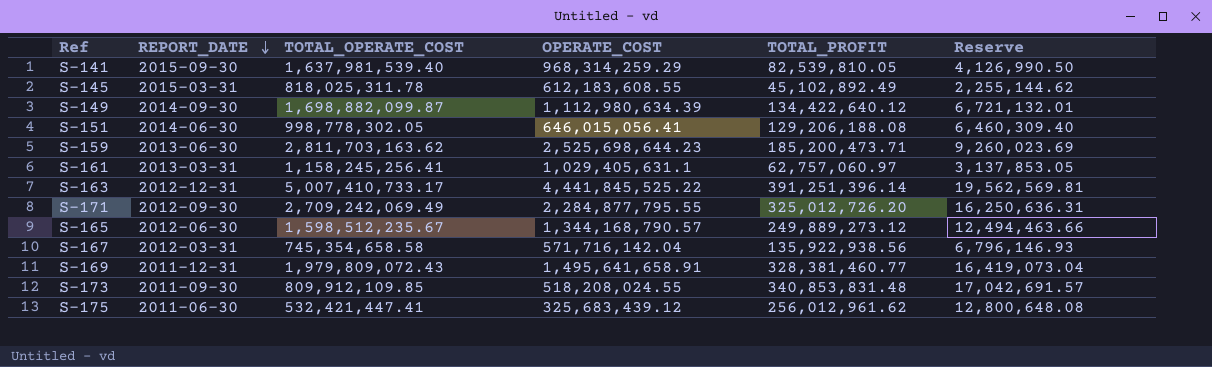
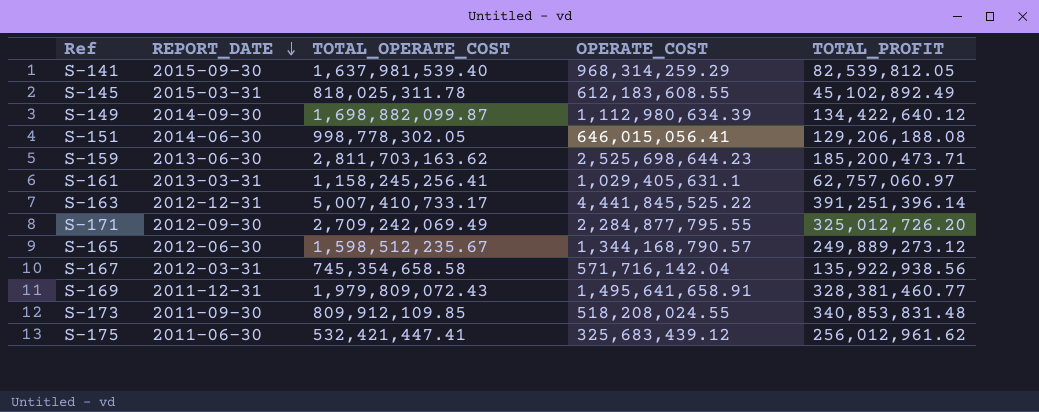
column Reserve | formula: [TOTAL_PROFIT] * 0.05 -> none
S-141 | TOTAL_PROFIT: 82,539,810.05 -> 82,539,812.05

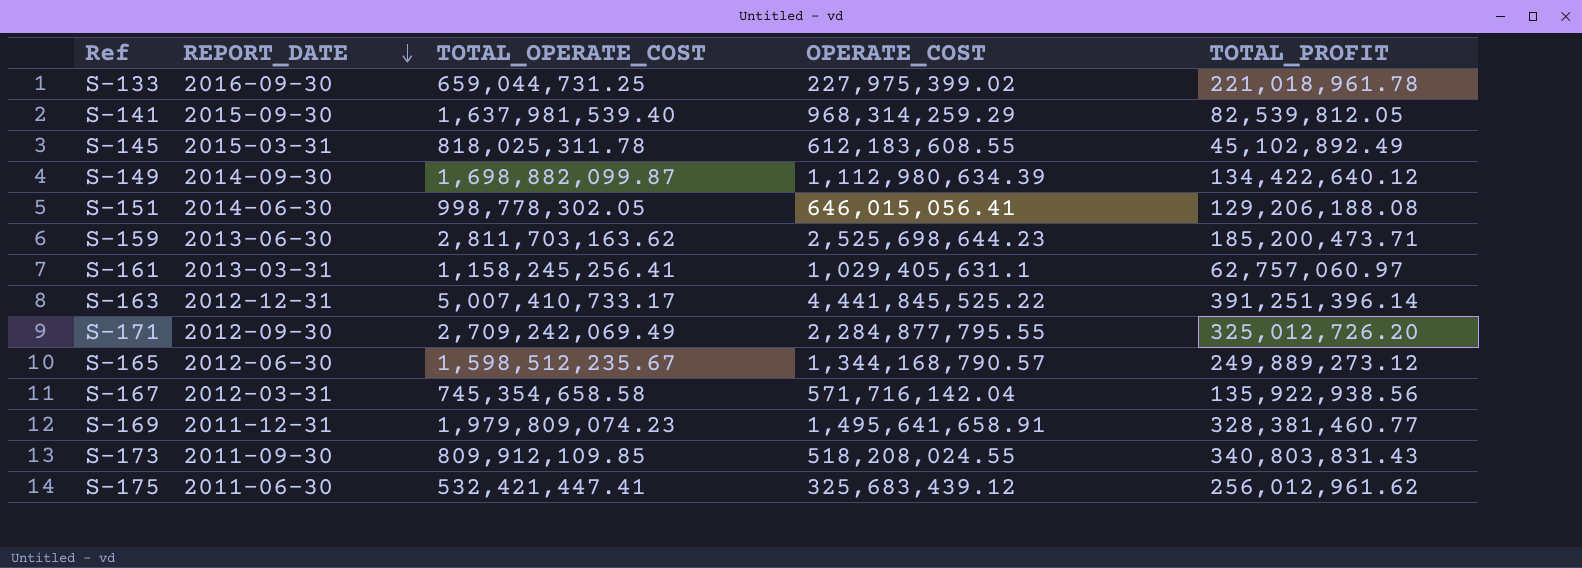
row S-133: none -> 2016-09-30 | 659,044,731.25 | 227,975,399.02 | 221,018,961.78
S-169 | TOTAL_OPERATE_COST: 1,979,809,072.43 -> 1,979,809,074.23
S-173 | TOTAL_PROFIT: 340,853,831.48 -> 340,803,831.43

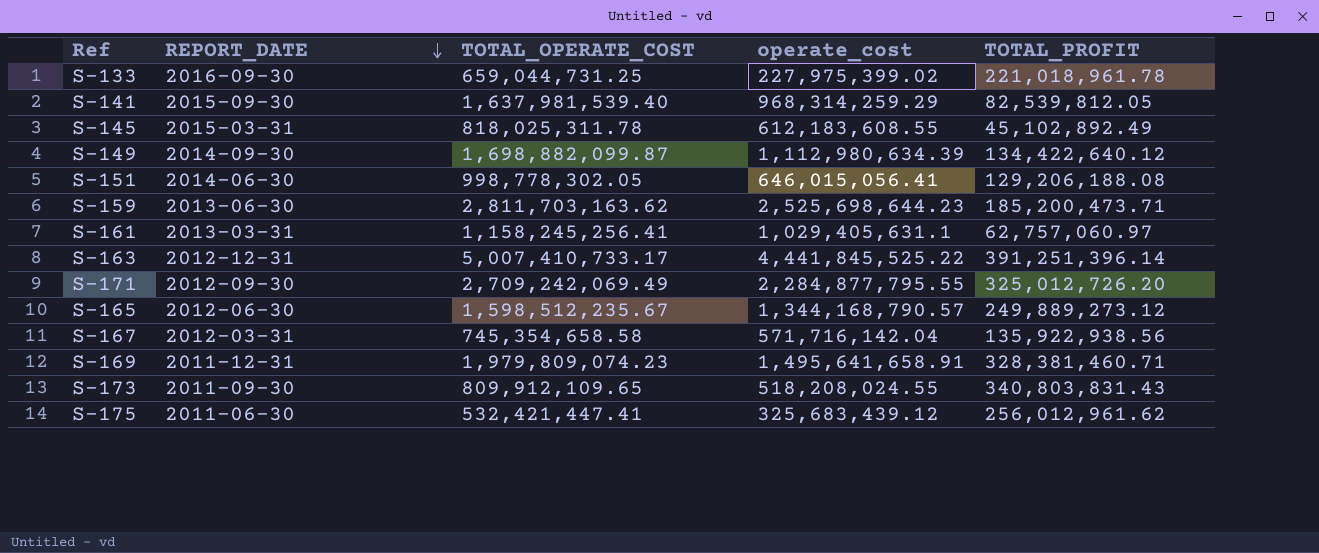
column name: OPERATE_COST -> operate_cost
S-169 | TOTAL_PROFIT: 328,381,460.77 -> 328,381,460.71
S-173 | TOTAL_OPERATE_COST: 809,912,109.85 -> 809,912,109.65

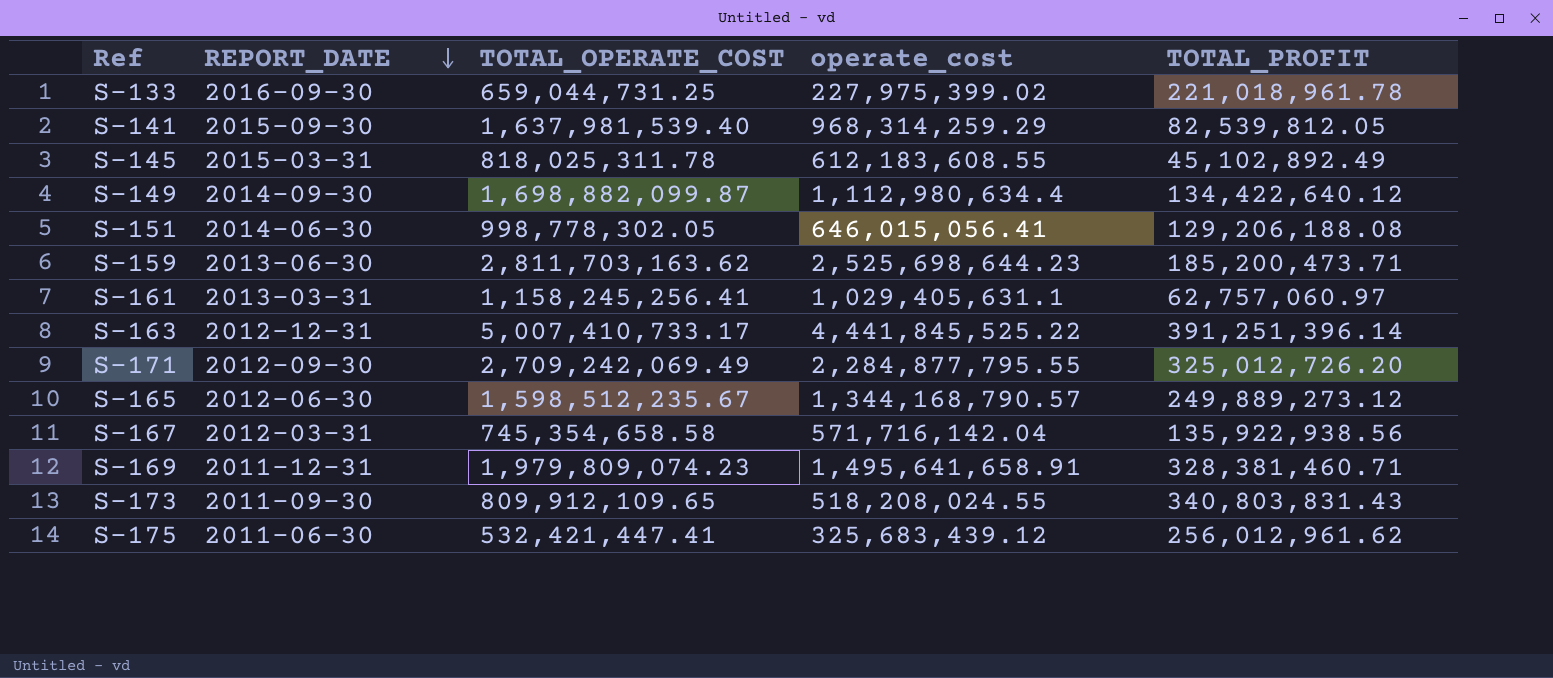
S-149 | operate_cost: 1,112,980,634.39 -> 1,112,980,634.4

